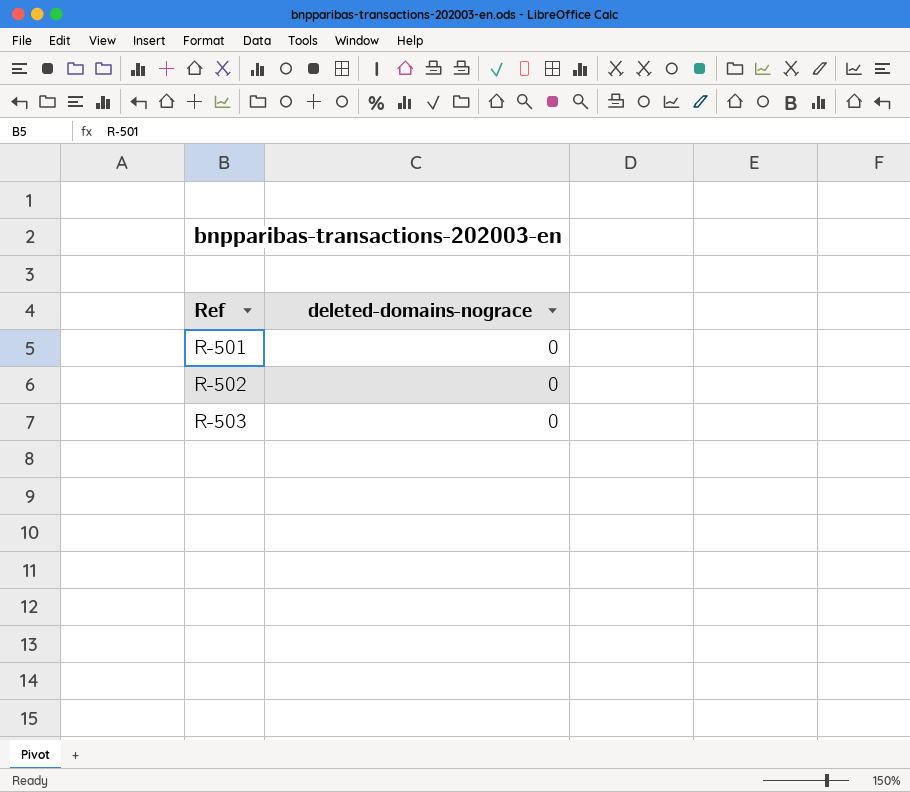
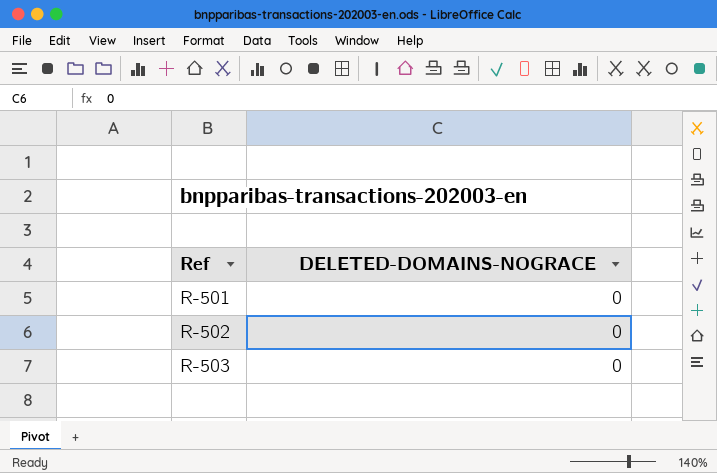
column name: deleted-domains-nograce -> DELETED-DOMAINS-NOGRACE

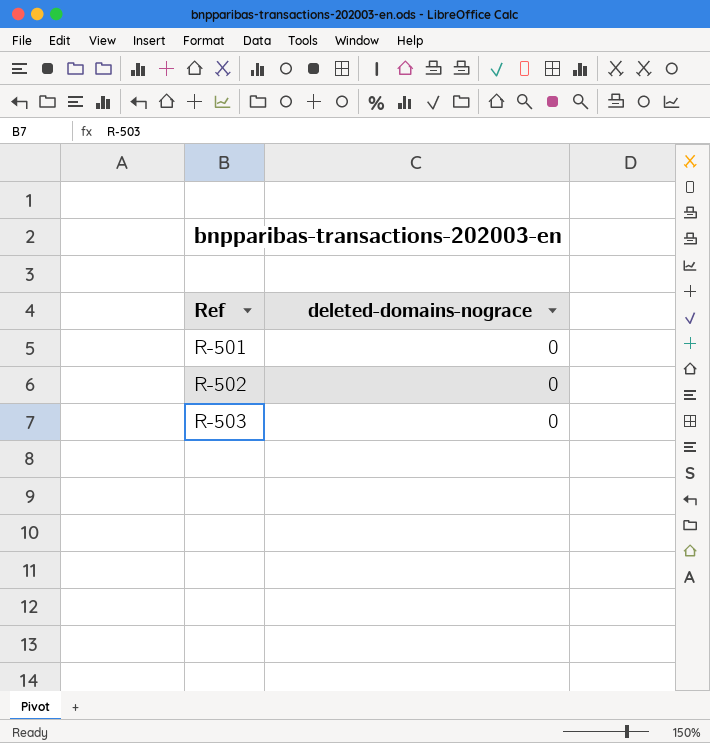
column name: DELETED-DOMAINS-NOGRACE -> deleted-domains-nograce

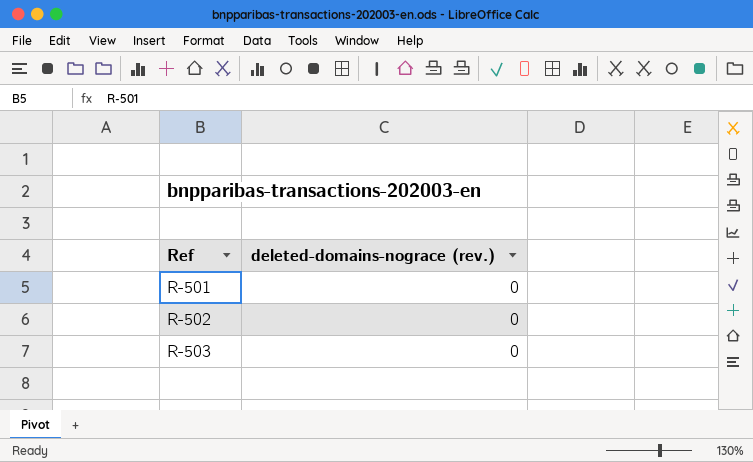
column name: deleted-domains-nograce -> deleted-domains-nograce (rev.)

